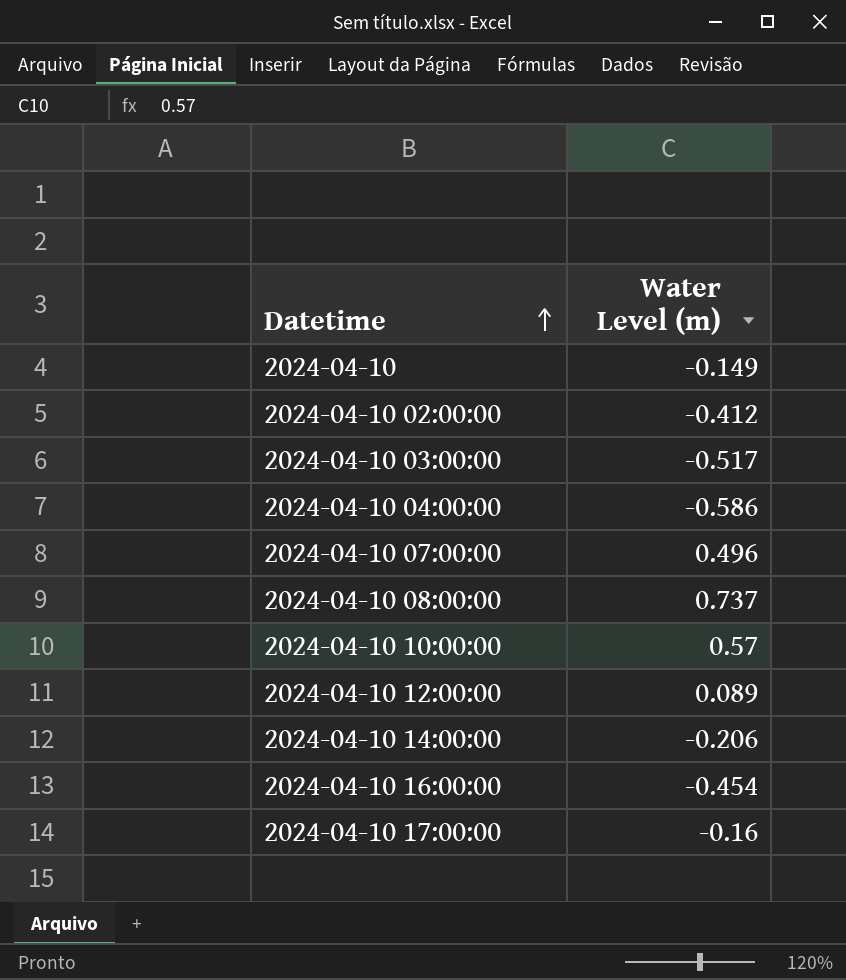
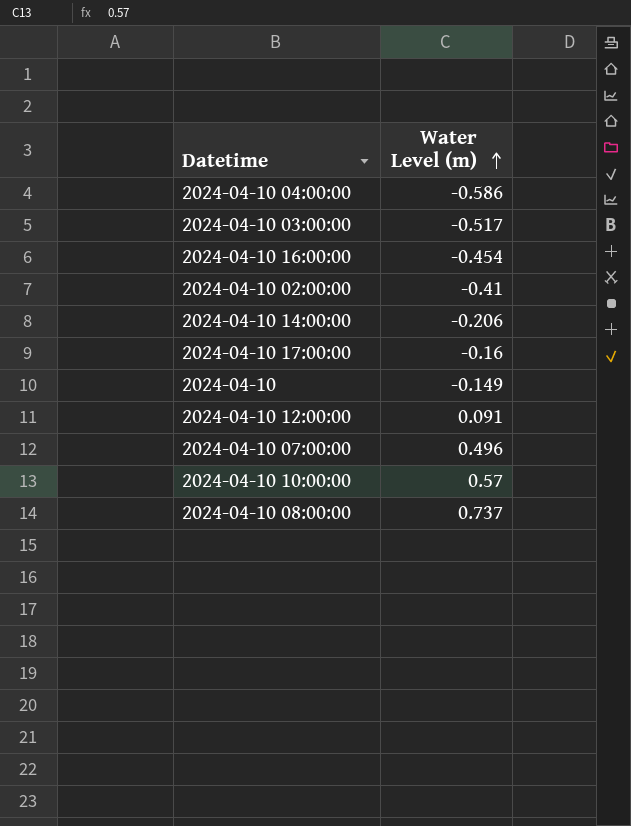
row order: Datetime ascending -> Water Level (m) ascending
2024-04-10 02:00:00 | Water Level (m): -0.412 -> -0.41
2024-04-10 12:00:00 | Water Level (m): 0.089 -> 0.091

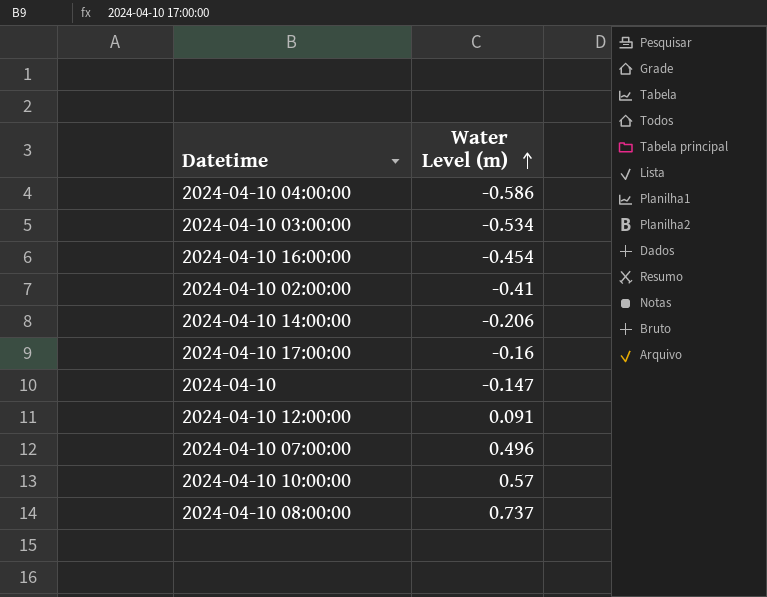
2024-04-10 03:00:00 | Water Level (m): -0.517 -> -0.534
2024-04-10 | Water Level (m): -0.149 -> -0.147

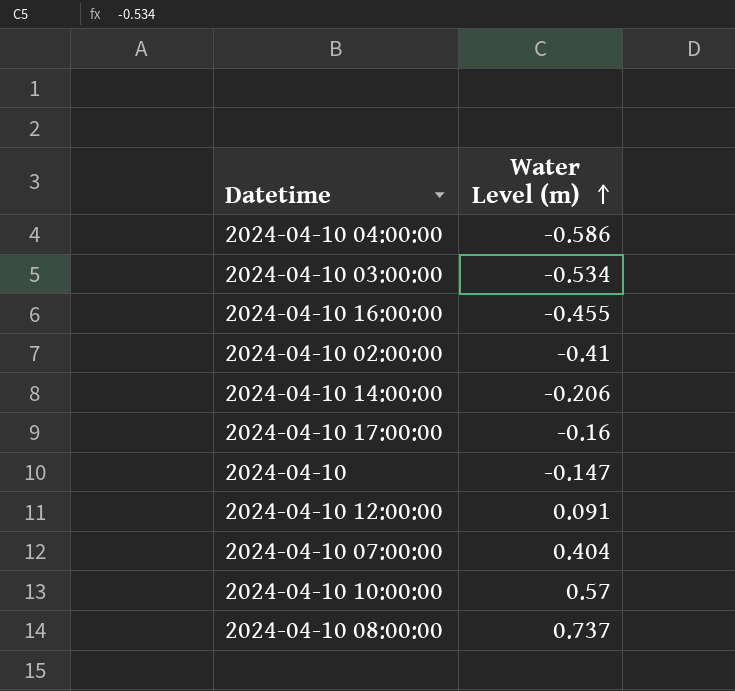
2024-04-10 16:00:00 | Water Level (m): -0.454 -> -0.455
2024-04-10 07:00:00 | Water Level (m): 0.496 -> 0.404

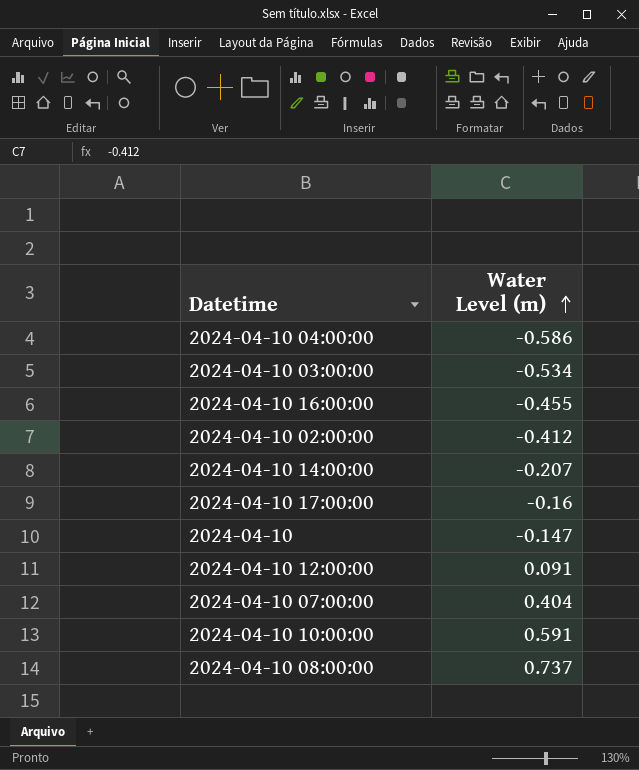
2024-04-10 02:00:00 | Water Level (m): -0.41 -> -0.412
2024-04-10 14:00:00 | Water Level (m): -0.206 -> -0.207
2024-04-10 10:00:00 | Water Level (m): 0.57 -> 0.591

